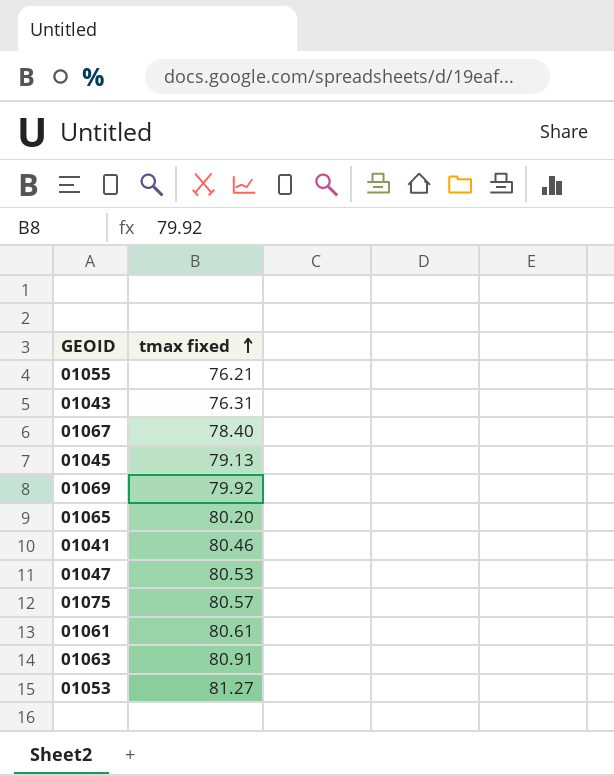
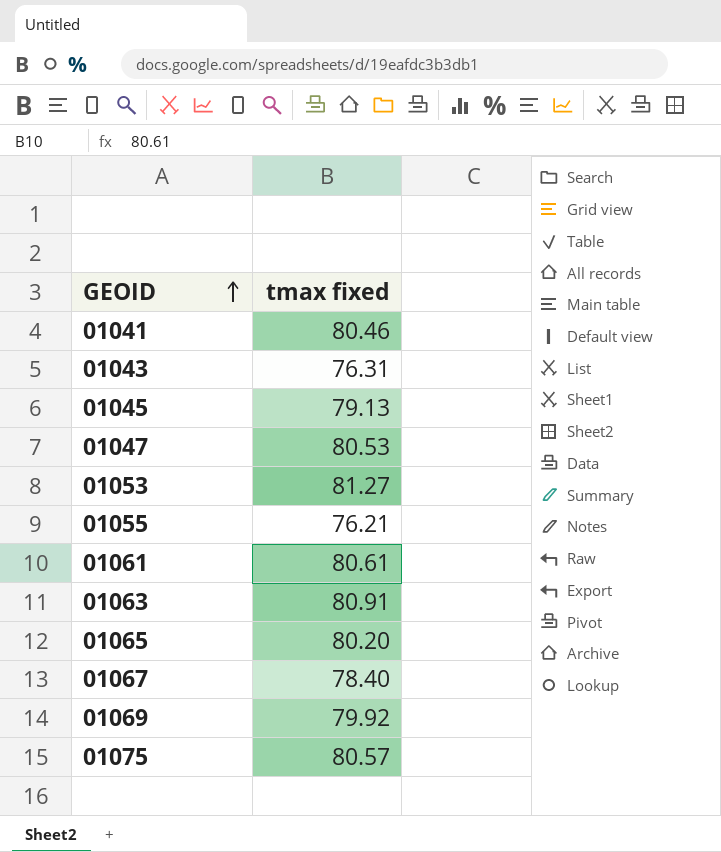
row order: tmax fixed ascending -> GEOID ascending

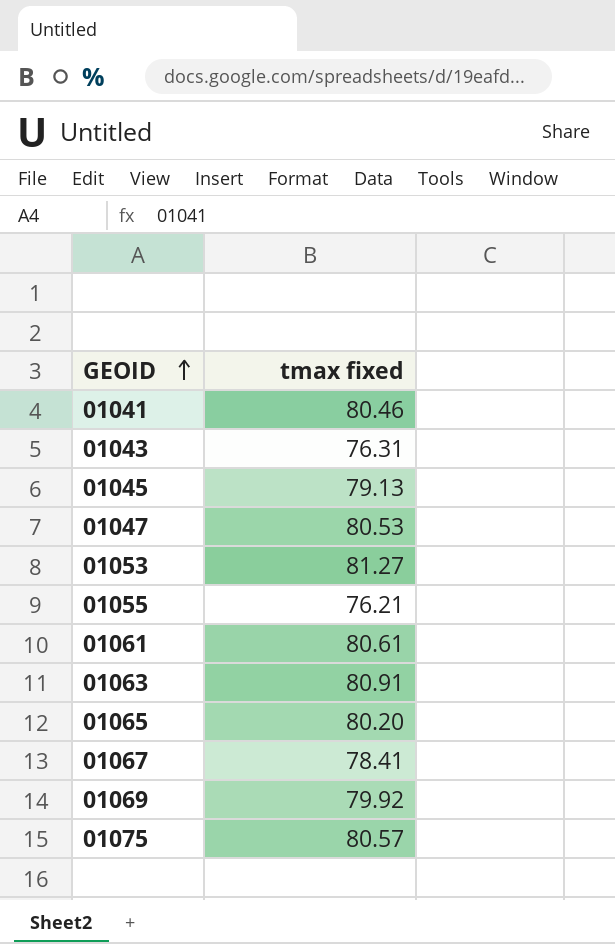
01067 | tmax fixed: 78.40 -> 78.41

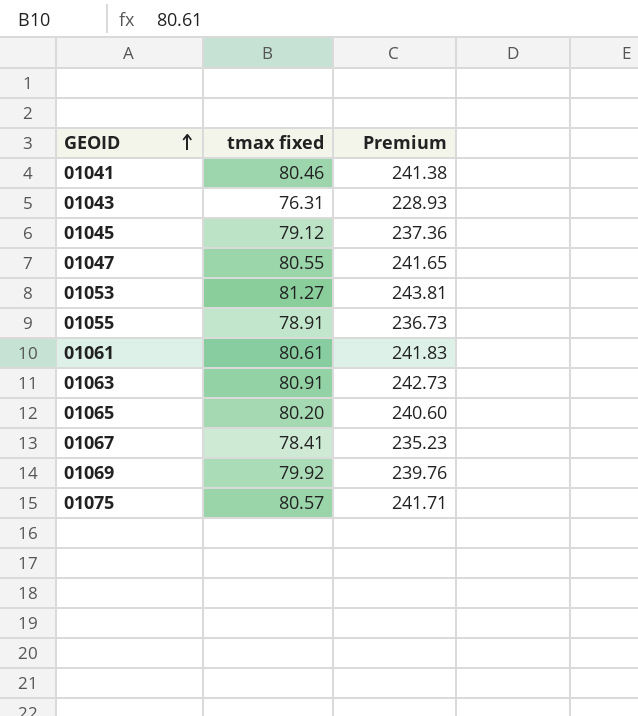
column Premium | formula: none -> [tmax fixed] * 3
01045 | tmax fixed: 79.13 -> 79.12
01047 | tmax fixed: 80.53 -> 80.55
01055 | tmax fixed: 76.21 -> 78.91

